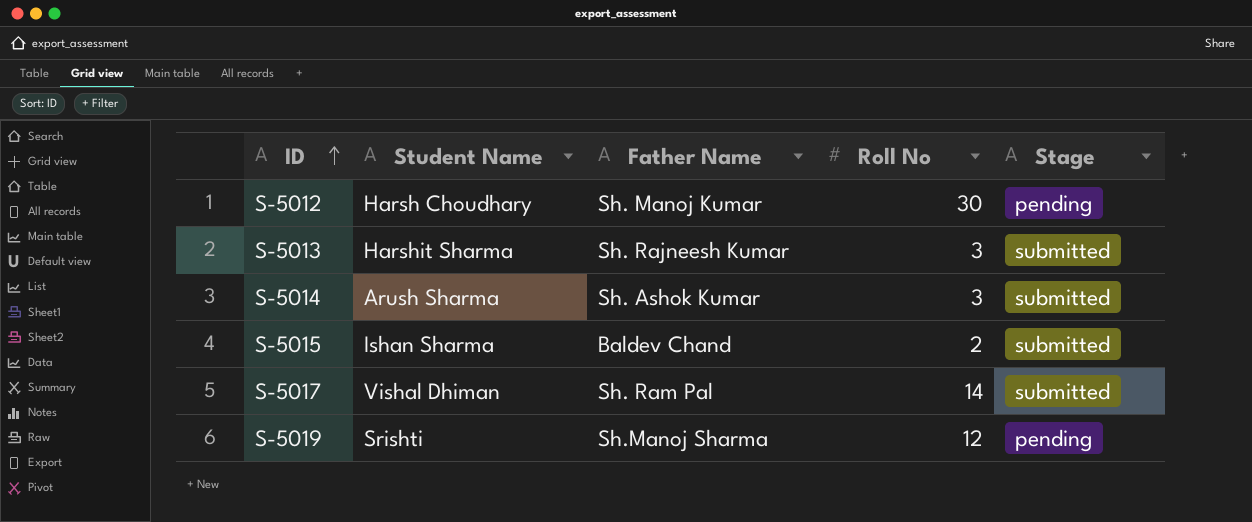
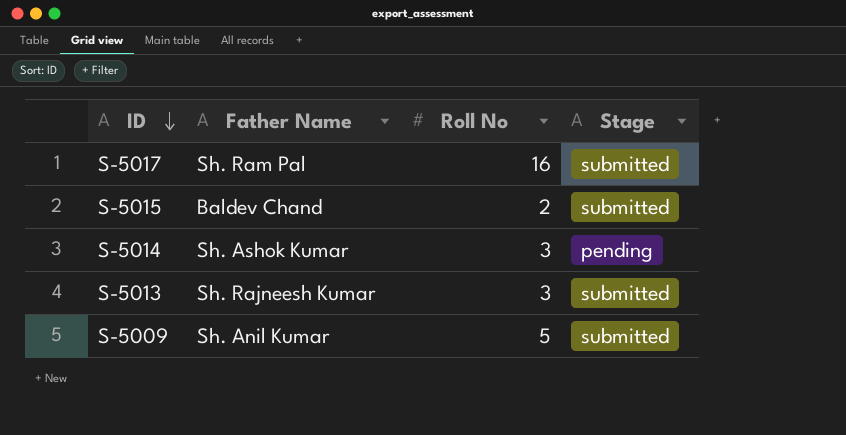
row order: ID ascending -> ID descending
column Student Name | position: 2 -> none
row S-5012: Harsh Choudhary | Sh. Manoj Kumar | 30 | pending -> none
row S-5019: Srishti | Sh.Manoj Sharma | 12 | pending -> none
S-5017 | Roll No: 14 -> 16
S-5014 | Stage: submitted -> pending
row S-5009: none -> Sh. Anil Kumar | 5 | submitted

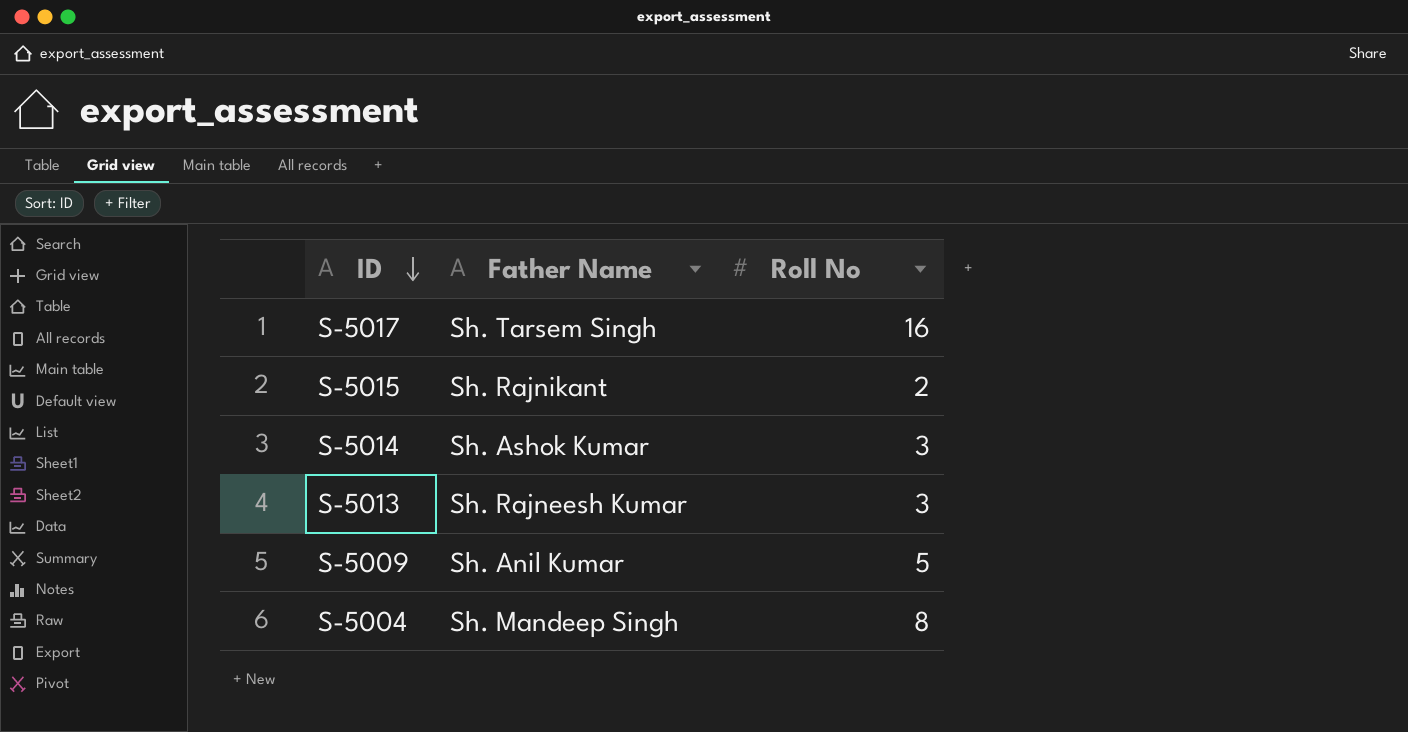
column Stage | position: 4 -> none
S-5017 | Father Name: Sh. Ram Pal -> Sh. Tarsem Singh
S-5015 | Father Name: Baldev Chand -> Sh. Rajnikant
row S-5004: none -> Sh. Mandeep Singh | 8

